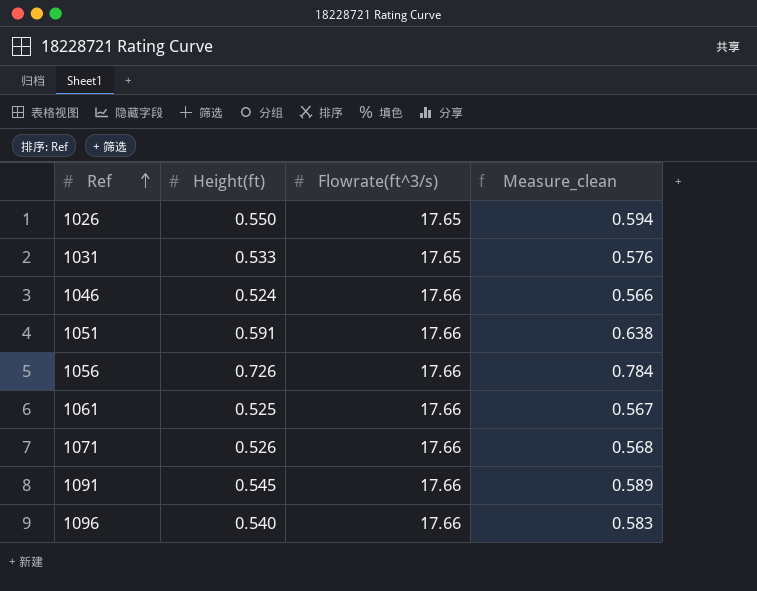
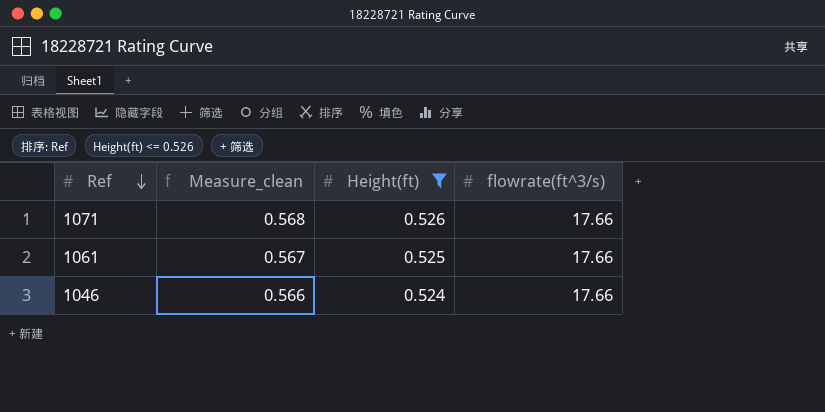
filter: none -> Height(ft) <= 0.526
row order: Ref ascending -> Ref descending
column Measure_clean | position: 4 -> 2
column name: Flowrate(ft^3/s) -> flowrate(ft^3/s)

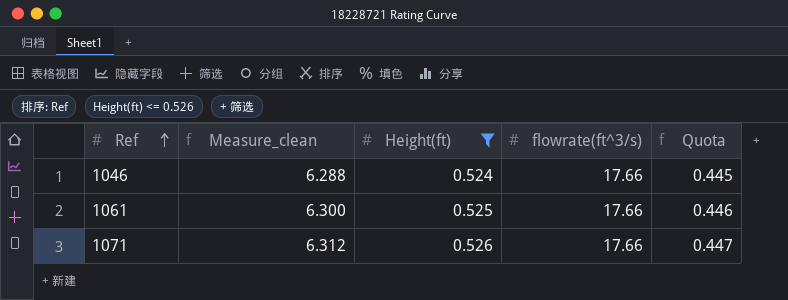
row order: Ref descending -> Ref ascending
column Measure_clean | formula: [Height(ft)] * 1.08 -> [Height(ft)] * 12
column Quota | formula: none -> [Height(ft)] * 0.85

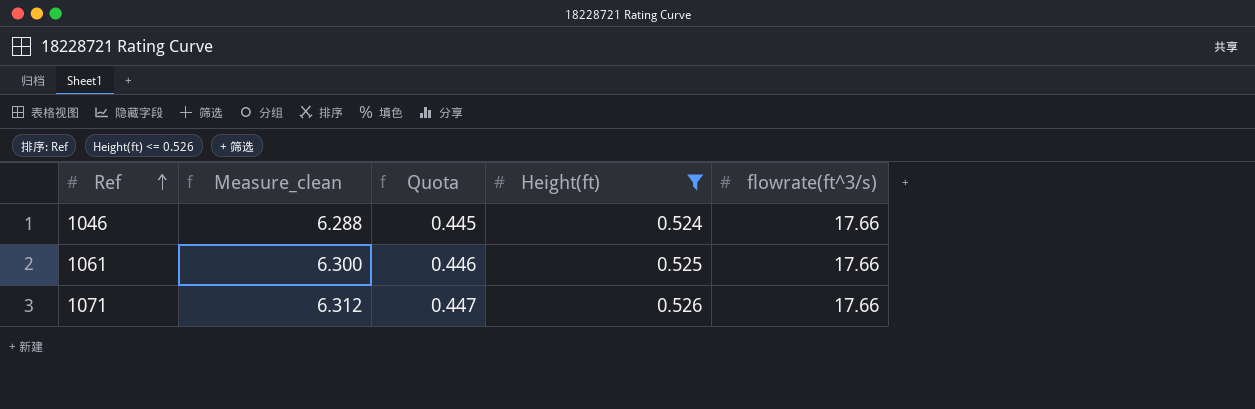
column Quota | position: 5 -> 3

